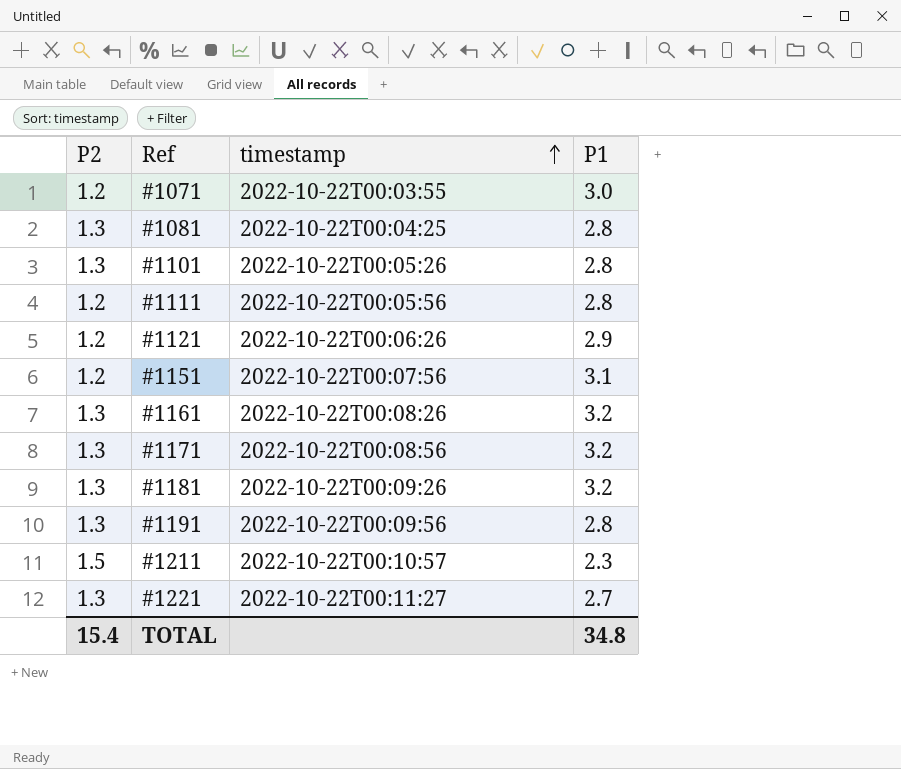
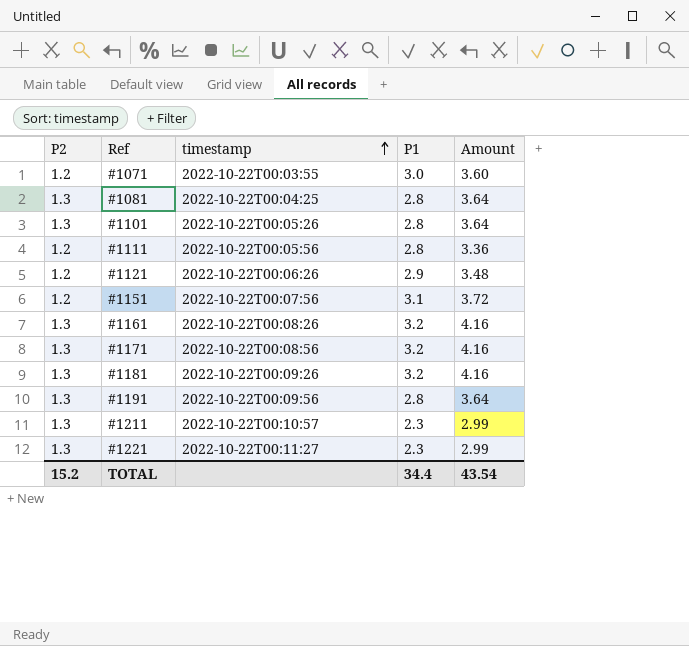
column Amount | formula: none -> [P2] * [P1]
#1211 | P2: 1.5 -> 1.3
#1221 | P1: 2.7 -> 2.3
TOTAL | P2: 15.4 -> 15.2
TOTAL | P1: 34.8 -> 34.4

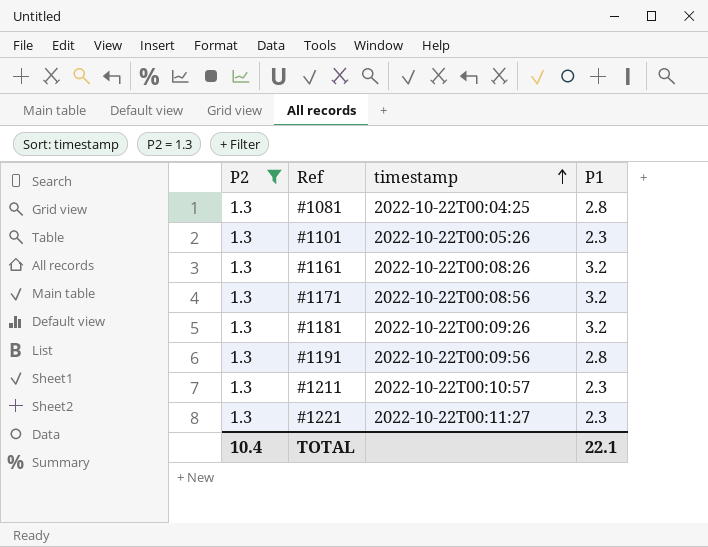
filter: none -> P2 = 1.3
column Amount | formula: [P2] * [P1] -> none
#1101 | P1: 2.8 -> 2.3
TOTAL | P2: 15.2 -> 10.4
TOTAL | P1: 34.4 -> 22.1

